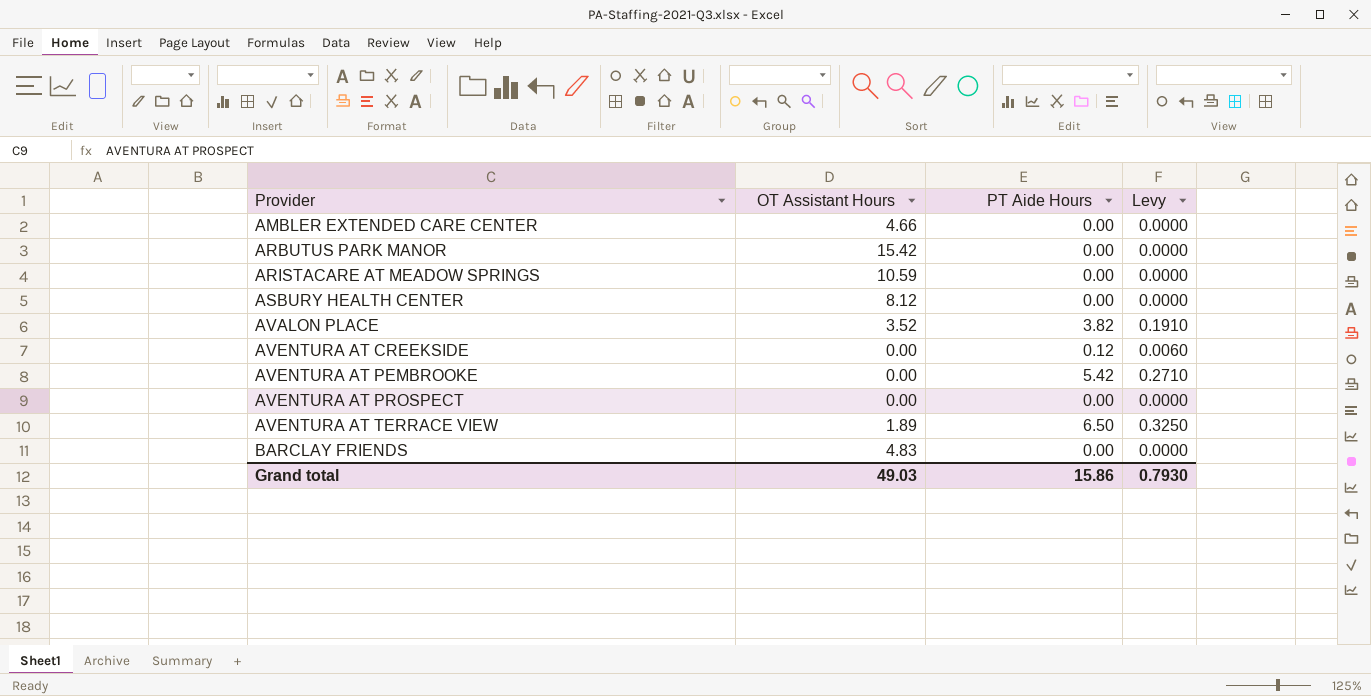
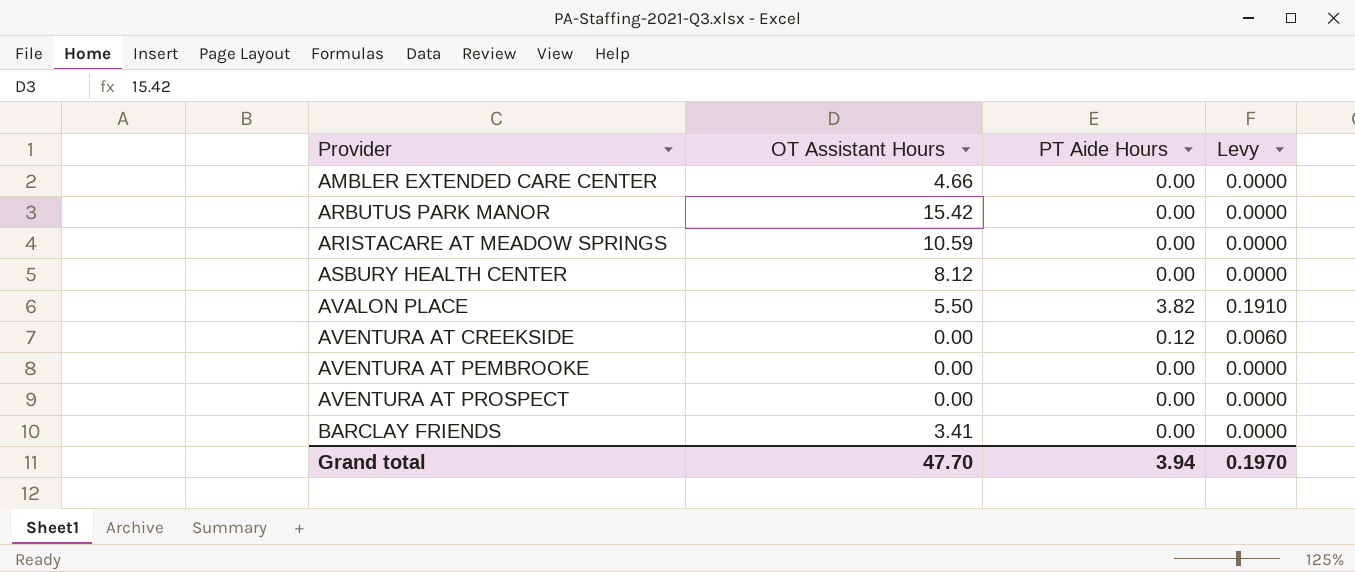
row AVENTURA AT TERRACE VIEW: 1.89 | 6.50 | 0.3250 -> none
AVALON PLACE | OT Assistant Hours: 3.52 -> 5.50
AVENTURA AT PEMBROOKE | PT Aide Hours: 5.42 -> 0.00
AVENTURA AT PEMBROOKE | Levy: 0.2710 -> 0.0000
BARCLAY FRIENDS | OT Assistant Hours: 4.83 -> 3.41
Grand total | OT Assistant Hours: 49.03 -> 47.70
Grand total | PT Aide Hours: 15.86 -> 3.94
Grand total | Levy: 0.7930 -> 0.1970

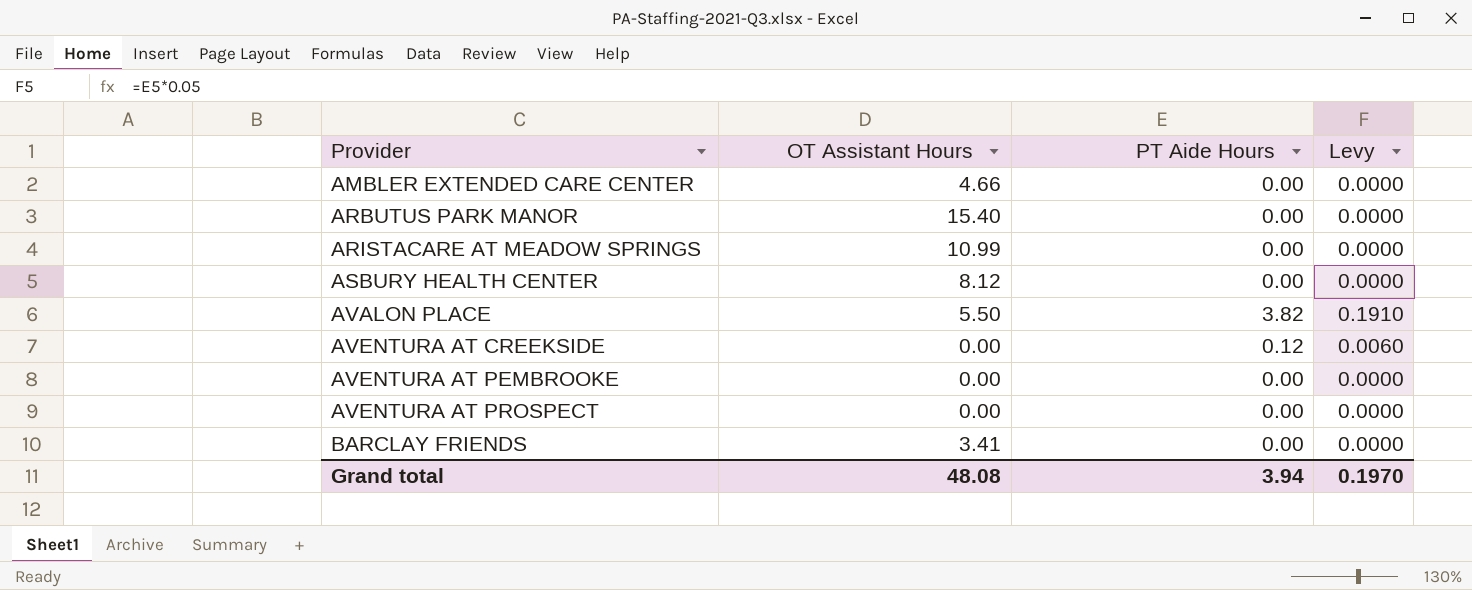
ARBUTUS PARK MANOR | OT Assistant Hours: 15.42 -> 15.40
ARISTACARE AT MEADOW SPRINGS | OT Assistant Hours: 10.59 -> 10.99
Grand total | OT Assistant Hours: 47.70 -> 48.08

